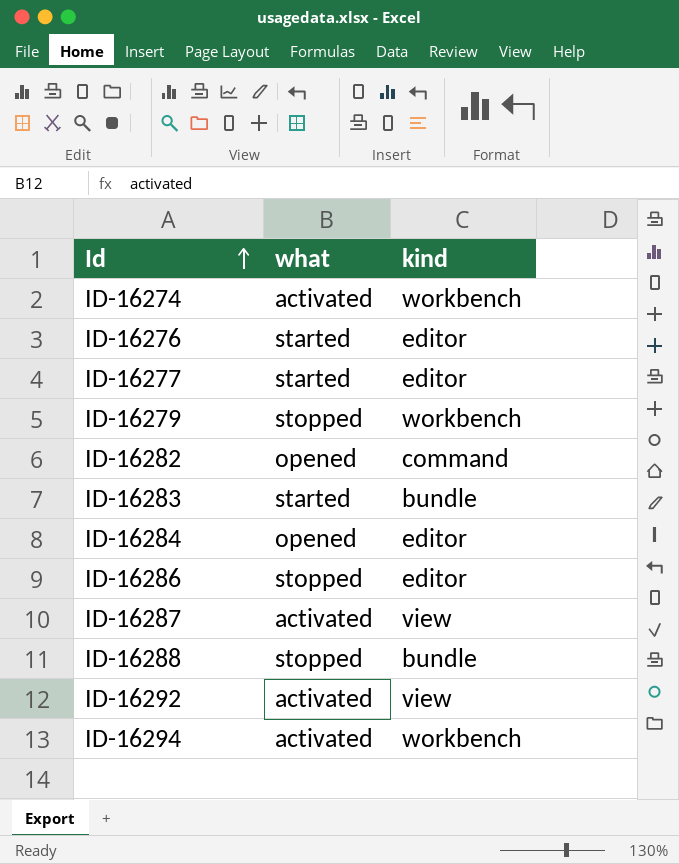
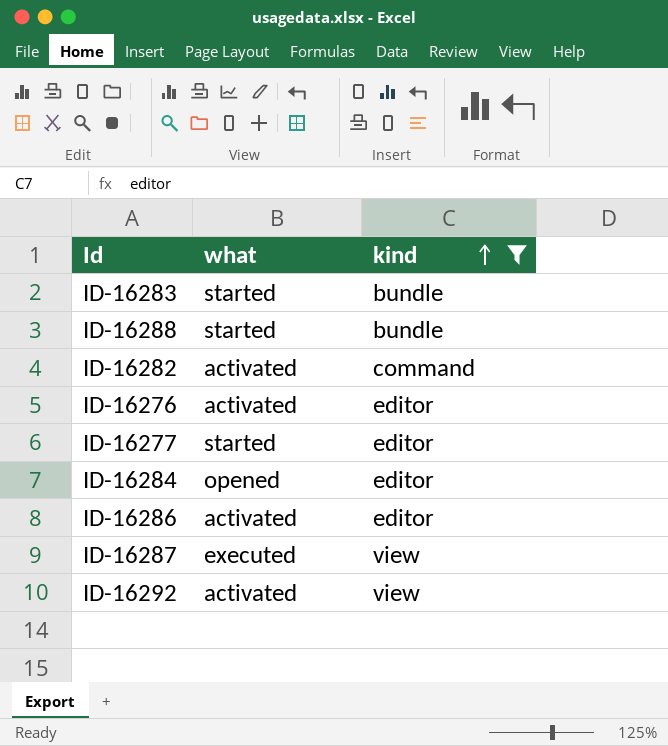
filter: none -> kind != workbench
row order: Id ascending -> kind ascending
ID-16288 | what: stopped -> started
ID-16282 | what: opened -> activated
ID-16276 | what: started -> activated
ID-16286 | what: stopped -> activated
ID-16287 | what: activated -> executed

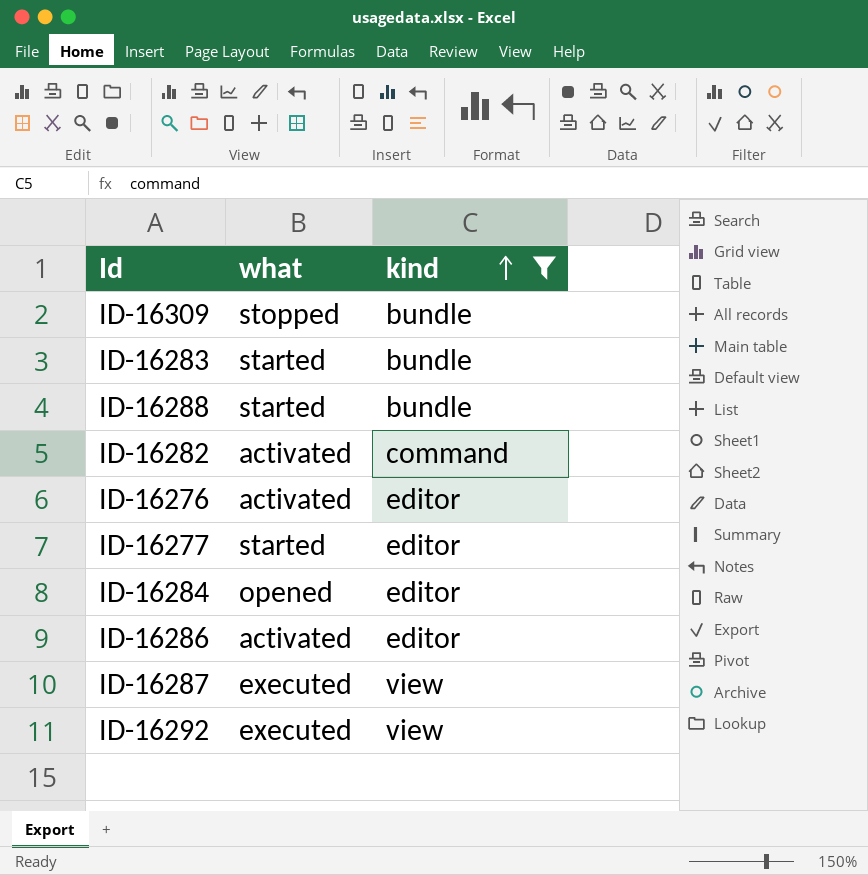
row ID-16309: none -> stopped | bundle
ID-16292 | what: activated -> executed

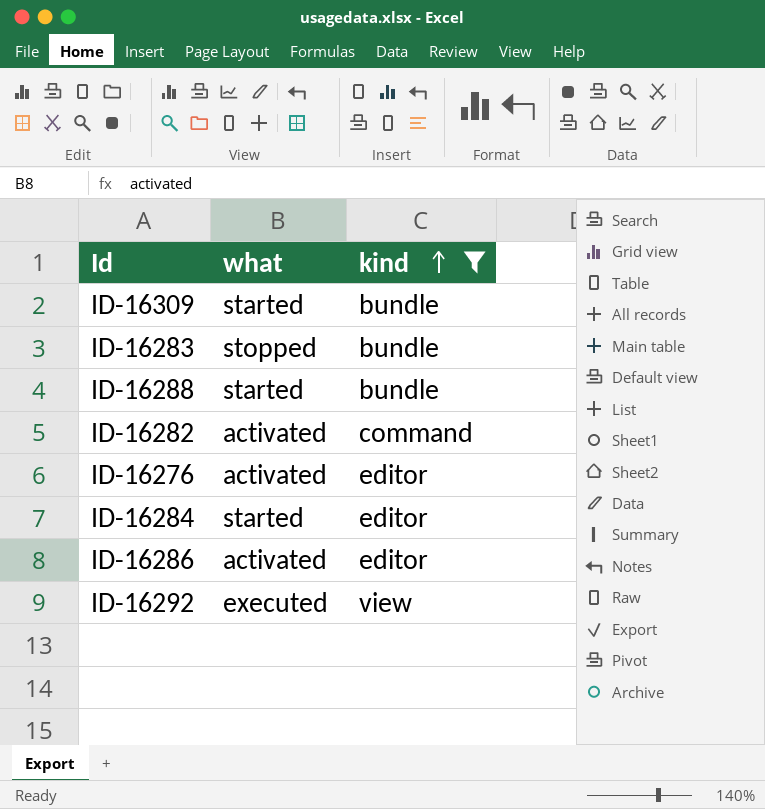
row ID-16277: started | editor -> none
row ID-16287: executed | view -> none
ID-16309 | what: stopped -> started
ID-16283 | what: started -> stopped
ID-16284 | what: opened -> started

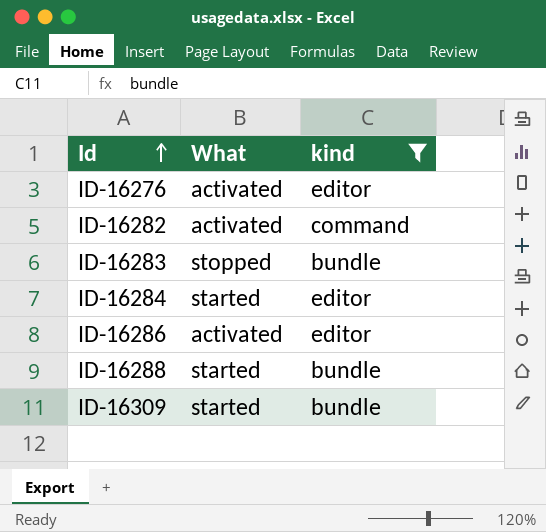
row order: kind ascending -> Id ascending
column name: what -> What
row ID-16292: executed | view -> none

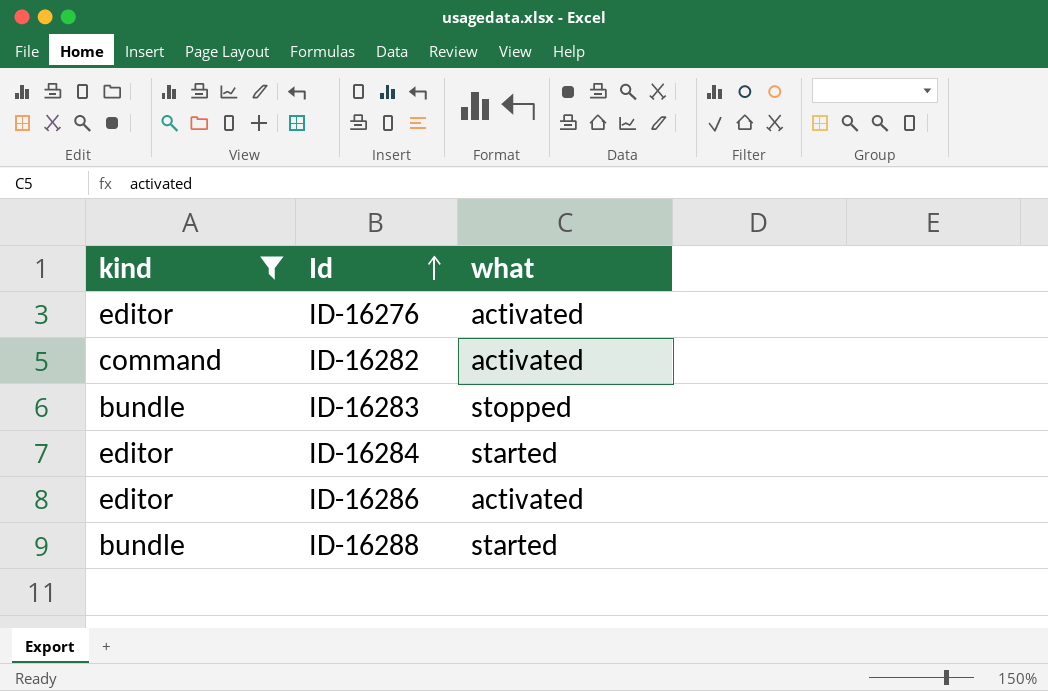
column kind | position: 3 -> 1
column name: What -> what
row ID-16309: started | bundle -> none

